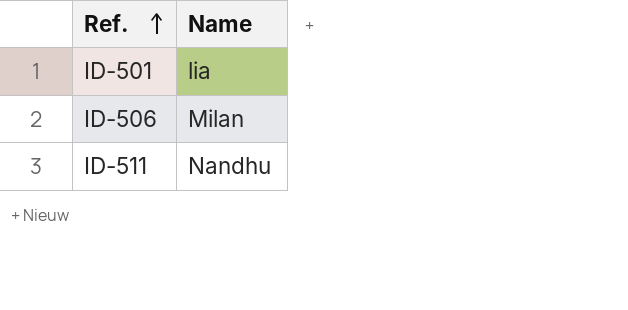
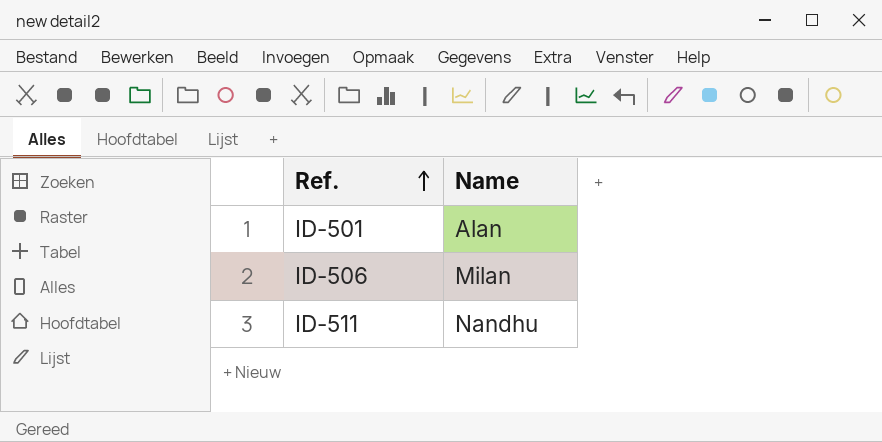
ID-501 | Name: lia -> Alan

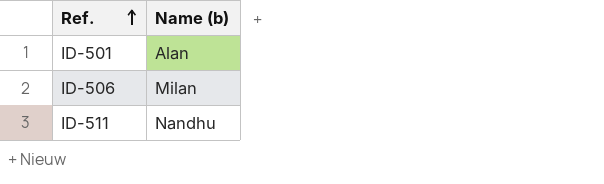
column name: Name -> Name (b)

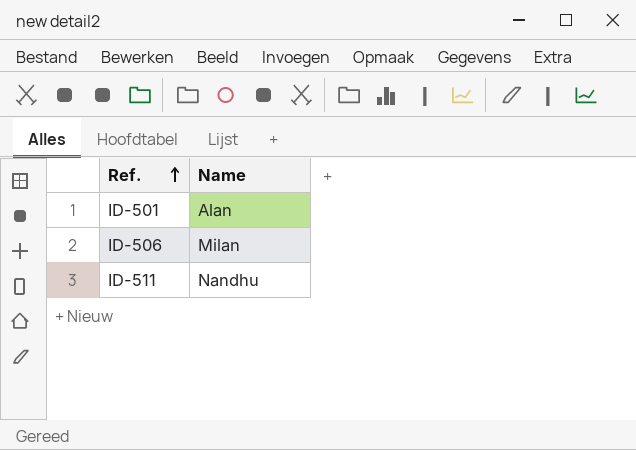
column name: Name (b) -> Name

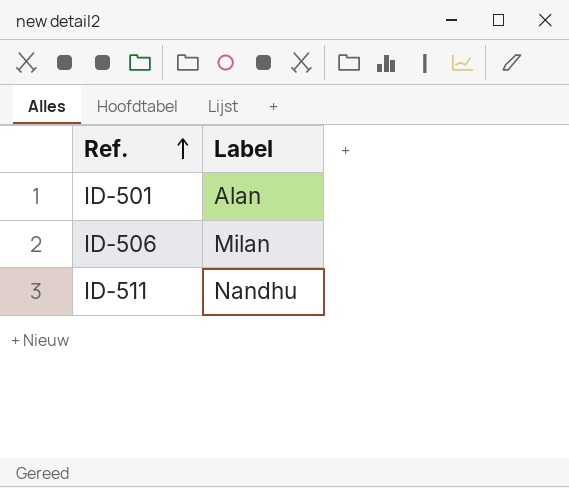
column name: Name -> Label

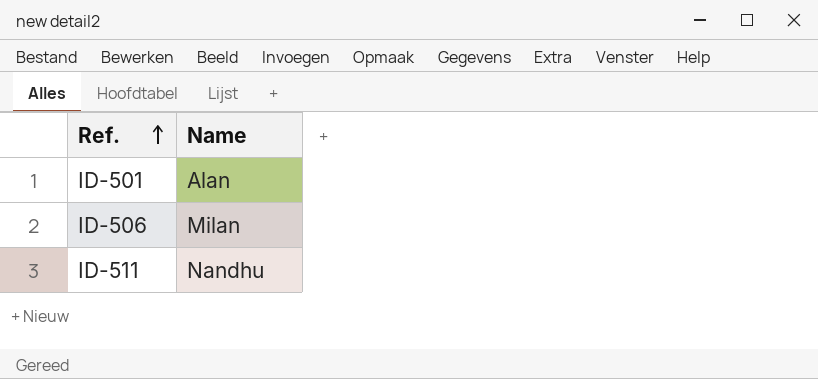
column name: Label -> Name

